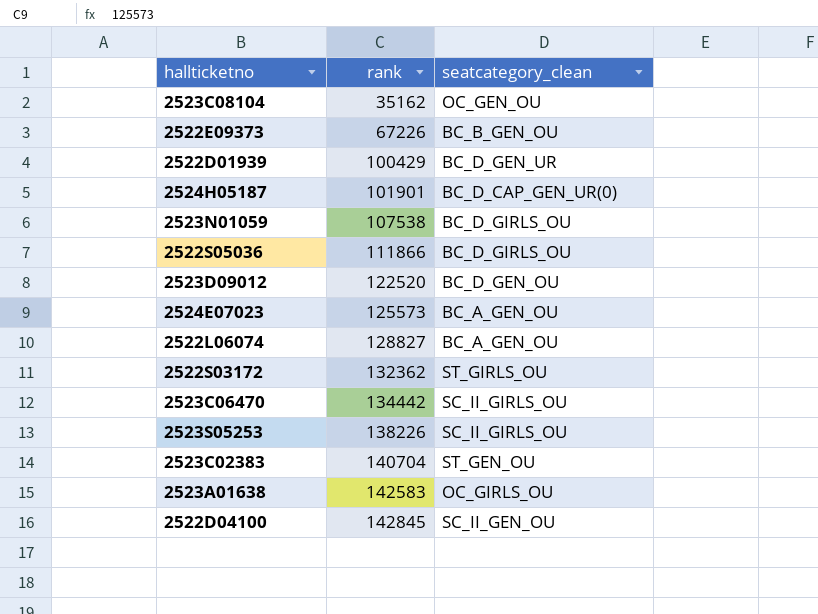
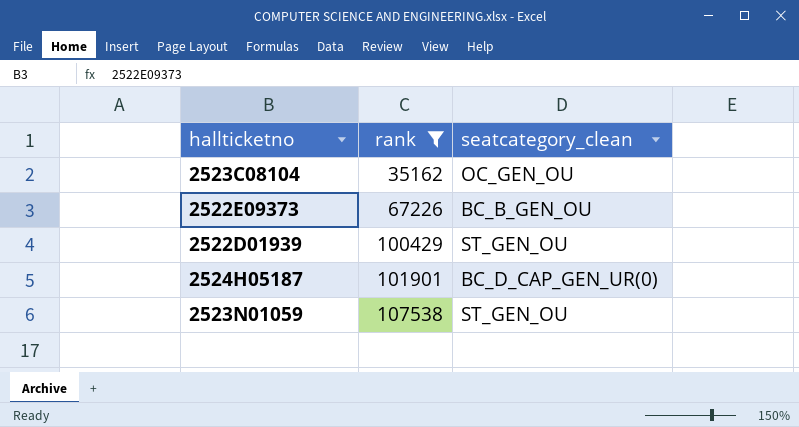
filter: none -> rank <= 107538
2522D01939 | seatcategory_clean: BC_D_GEN_UR -> ST_GEN_OU
2523N01059 | seatcategory_clean: BC_D_GIRLS_OU -> ST_GEN_OU

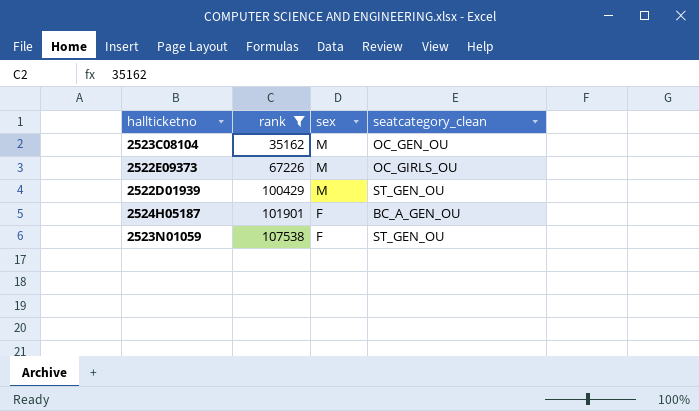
column sex | position: none -> 3
2522E09373 | seatcategory_clean: BC_B_GEN_OU -> OC_GIRLS_OU
2524H05187 | seatcategory_clean: BC_D_CAP_GEN_UR(0) -> BC_A_GEN_OU

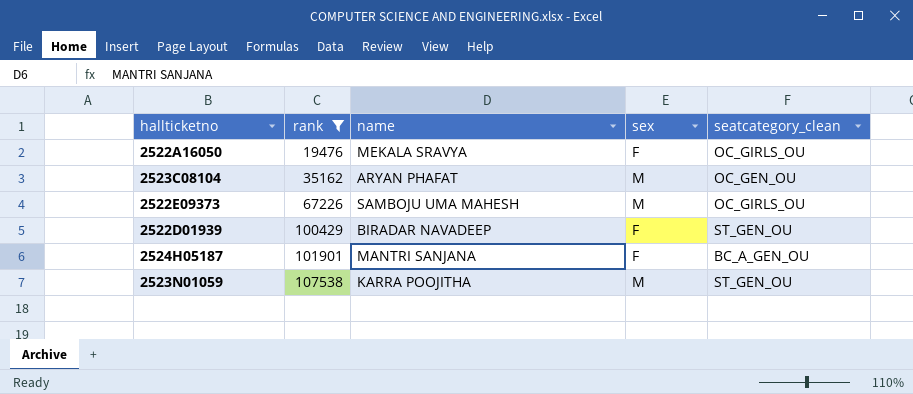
column name | position: none -> 3
row 2522A16050: none -> 19476 | MEKALA SRAVYA | F | OC_GIRLS_OU
2522D01939 | sex: M -> F
2523N01059 | sex: F -> M

